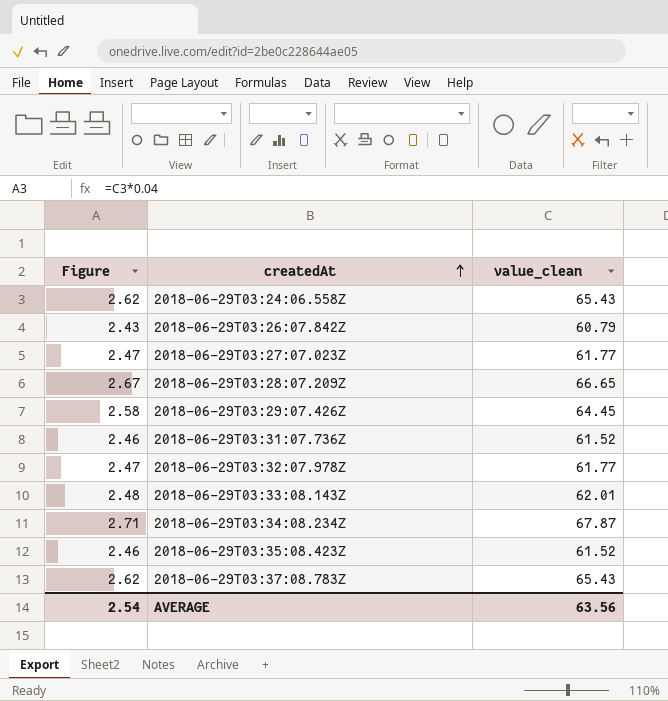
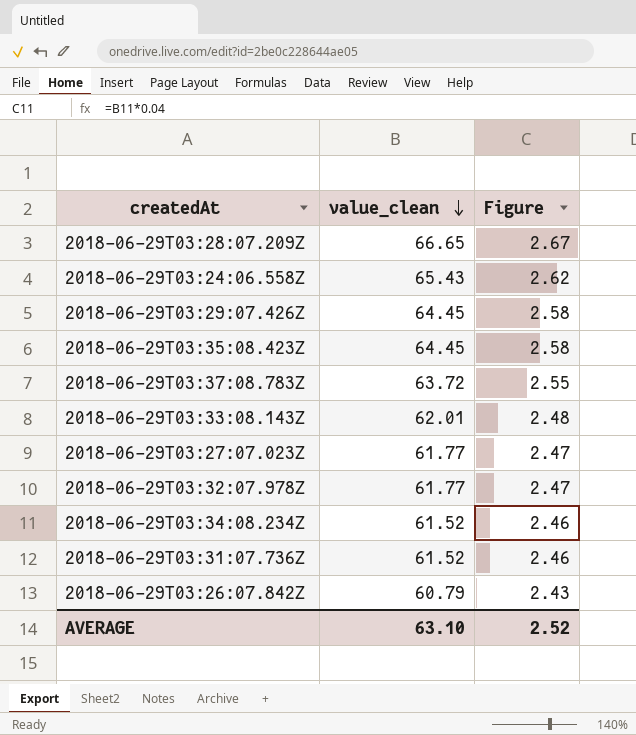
row order: createdAt ascending -> value_clean descending
column Figure | position: 1 -> 3
2018-06-29T03:35:08.423Z | value_clean: 61.52 -> 64.45
2018-06-29T03:35:08.423Z | Figure: 2.46 -> 2.58
2018-06-29T03:37:08.783Z | value_clean: 65.43 -> 63.72
2018-06-29T03:37:08.783Z | Figure: 2.62 -> 2.55
2018-06-29T03:34:08.234Z | value_clean: 67.87 -> 61.52
2018-06-29T03:34:08.234Z | Figure: 2.71 -> 2.46
AVERAGE | value_clean: 63.56 -> 63.10
AVERAGE | Figure: 2.54 -> 2.52

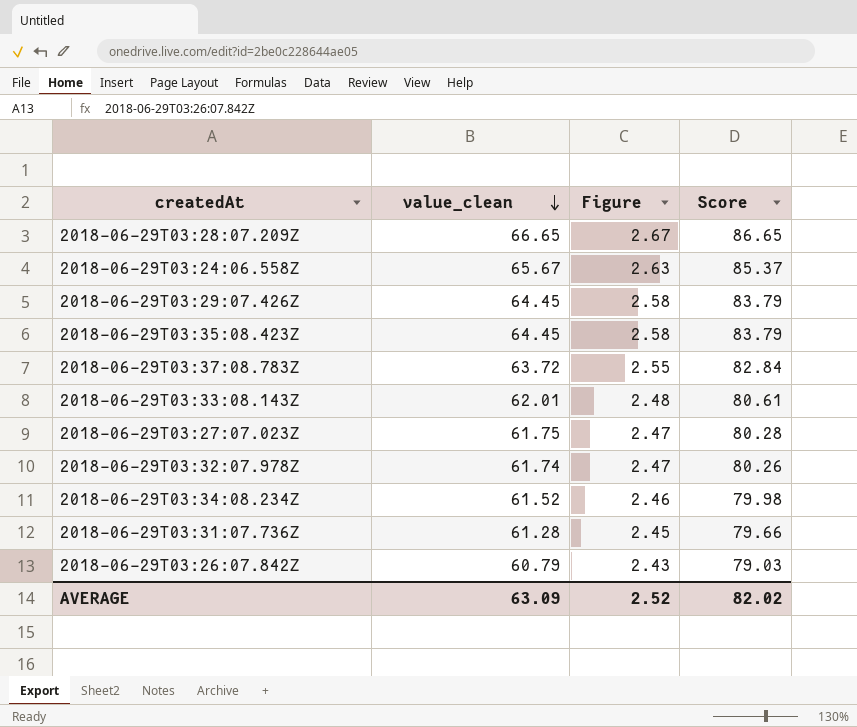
column Score | formula: none -> [value_clean] * 1.3
2018-06-29T03:24:06.558Z | value_clean: 65.43 -> 65.67
2018-06-29T03:24:06.558Z | Figure: 2.62 -> 2.63
2018-06-29T03:27:07.023Z | value_clean: 61.77 -> 61.75
2018-06-29T03:32:07.978Z | value_clean: 61.77 -> 61.74
2018-06-29T03:31:07.736Z | value_clean: 61.52 -> 61.28
2018-06-29T03:31:07.736Z | Figure: 2.46 -> 2.45
AVERAGE | value_clean: 63.10 -> 63.09

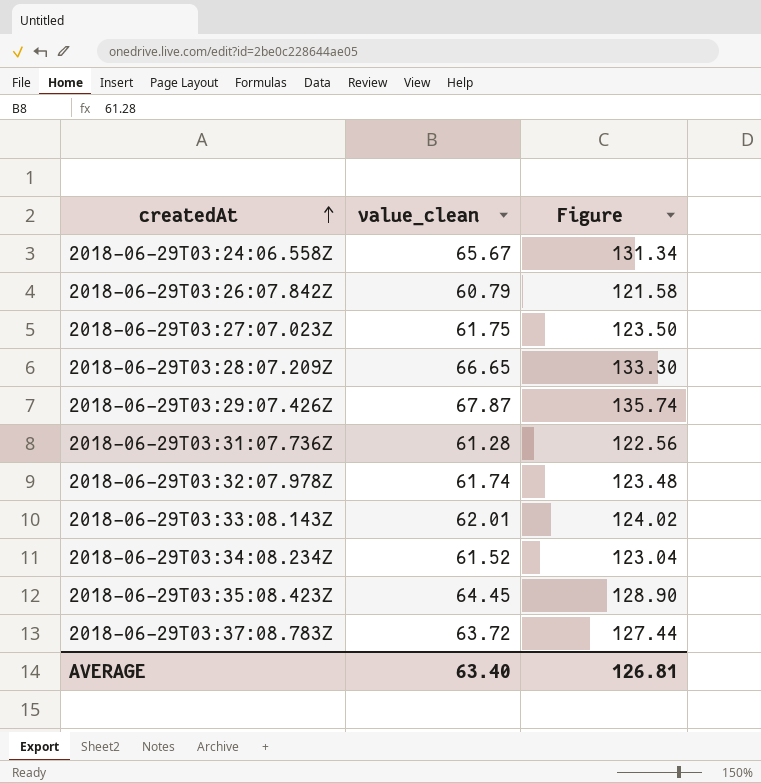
row order: value_clean descending -> createdAt ascending
column Score | formula: [value_clean] * 1.3 -> none
column Figure | formula: [value_clean] * 0.04 -> [value_clean] * 2
2018-06-29T03:29:07.426Z | value_clean: 64.45 -> 67.87
AVERAGE | value_clean: 63.09 -> 63.40
AVERAGE | Figure: 2.52 -> 126.81

